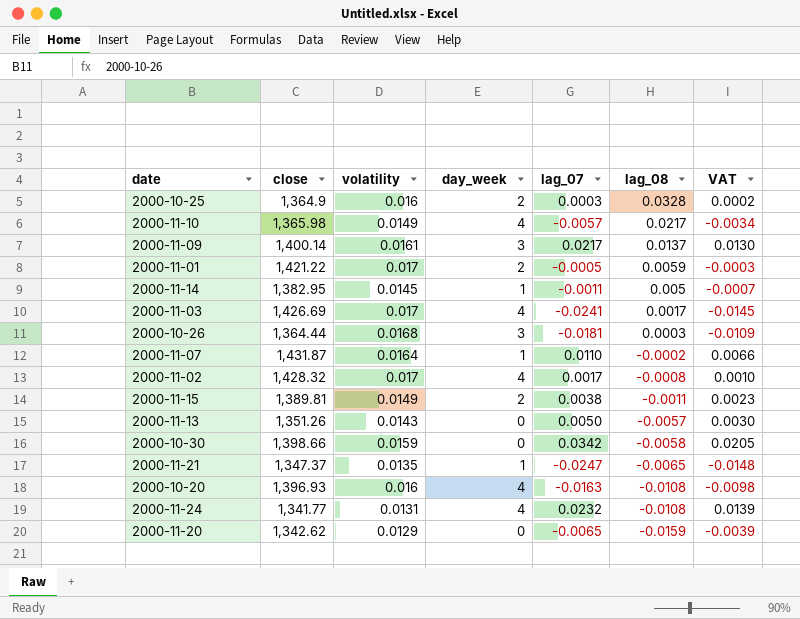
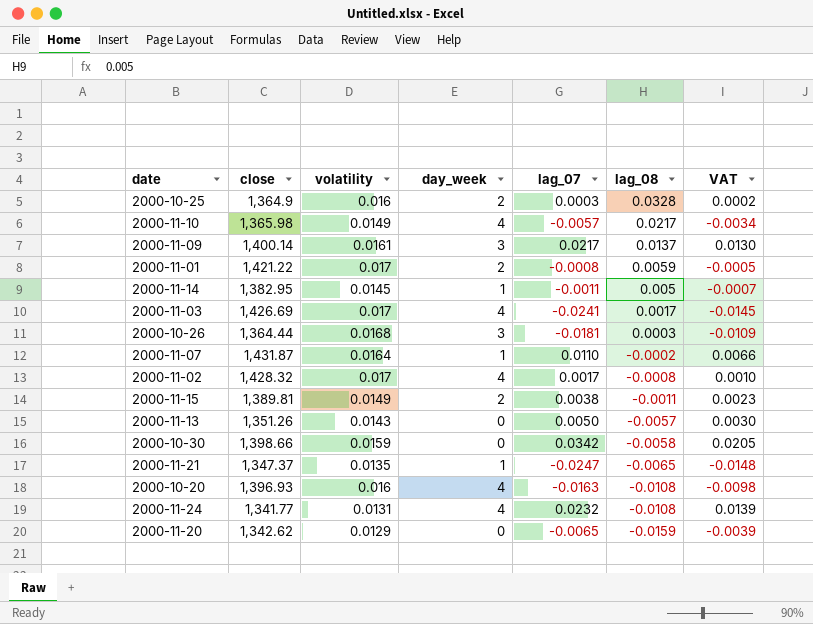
2000-11-01 | lag_07: -0.0005 -> -0.0008
2000-11-01 | VAT: -0.0003 -> -0.0005

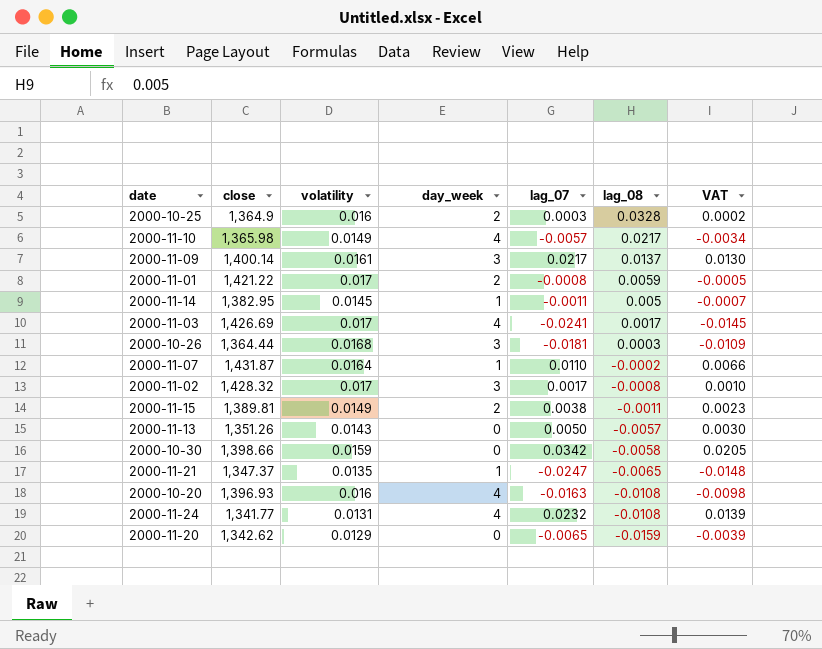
2000-11-02 | day_week: 4 -> 3

